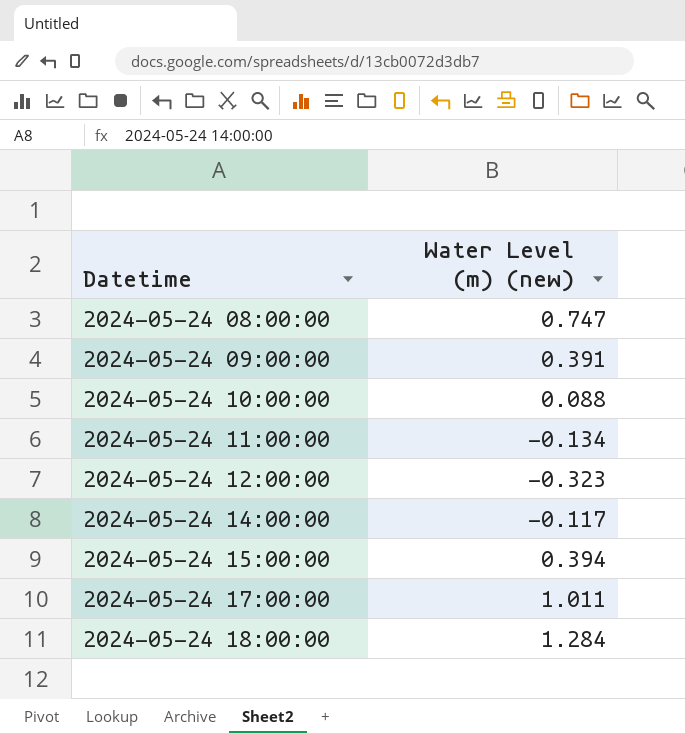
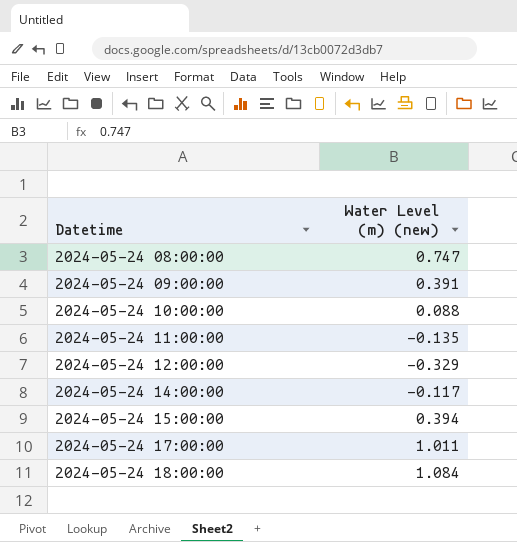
2024-05-24 11:00:00 | Water Level (m) (new): -0.134 -> -0.135
2024-05-24 12:00:00 | Water Level (m) (new): -0.323 -> -0.329
2024-05-24 18:00:00 | Water Level (m) (new): 1.284 -> 1.084

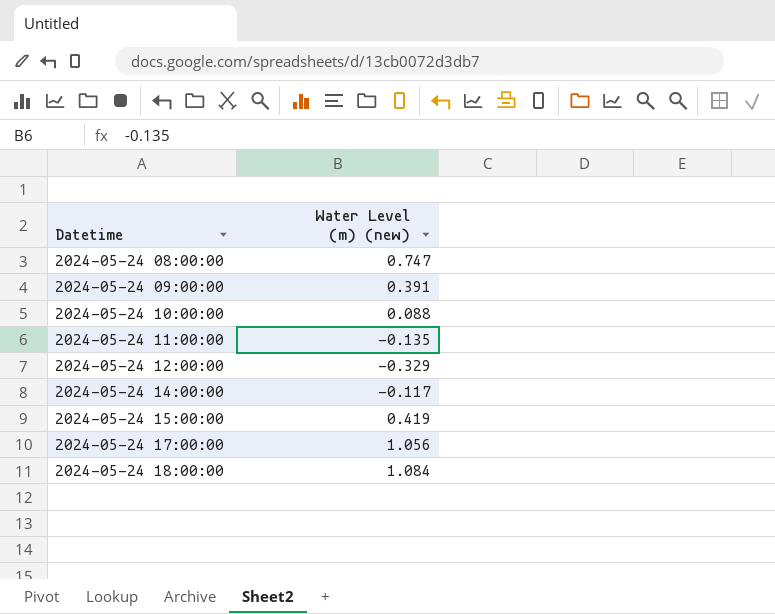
2024-05-24 15:00:00 | Water Level (m) (new): 0.394 -> 0.419
2024-05-24 17:00:00 | Water Level (m) (new): 1.011 -> 1.056

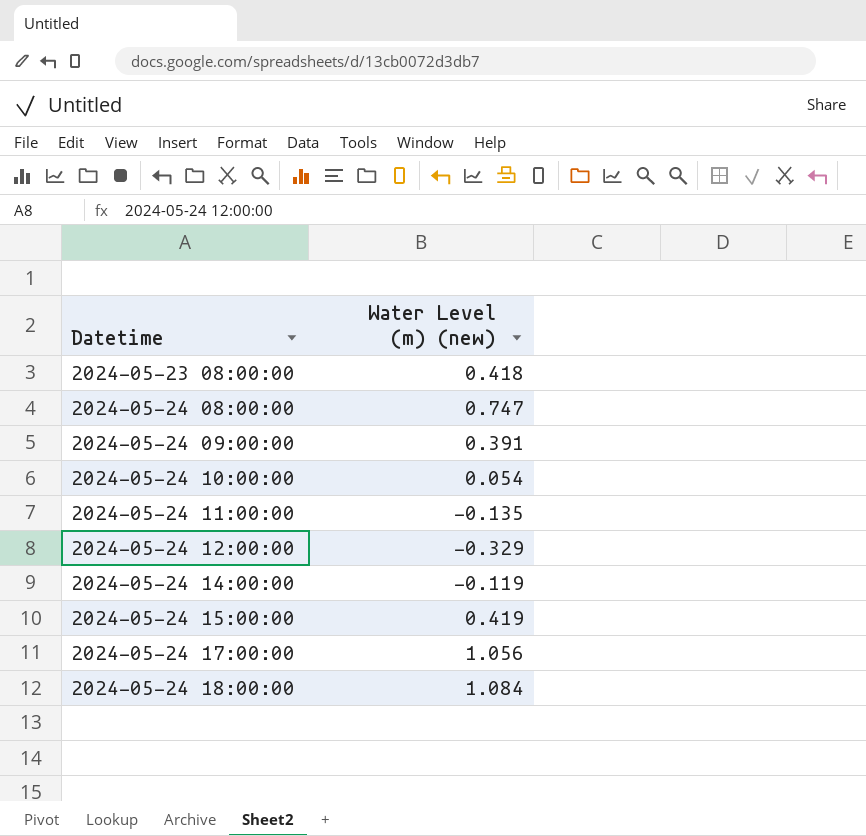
row 2024-05-23 08:00:00: none -> 0.418
2024-05-24 10:00:00 | Water Level (m) (new): 0.088 -> 0.054
2024-05-24 14:00:00 | Water Level (m) (new): -0.117 -> -0.119

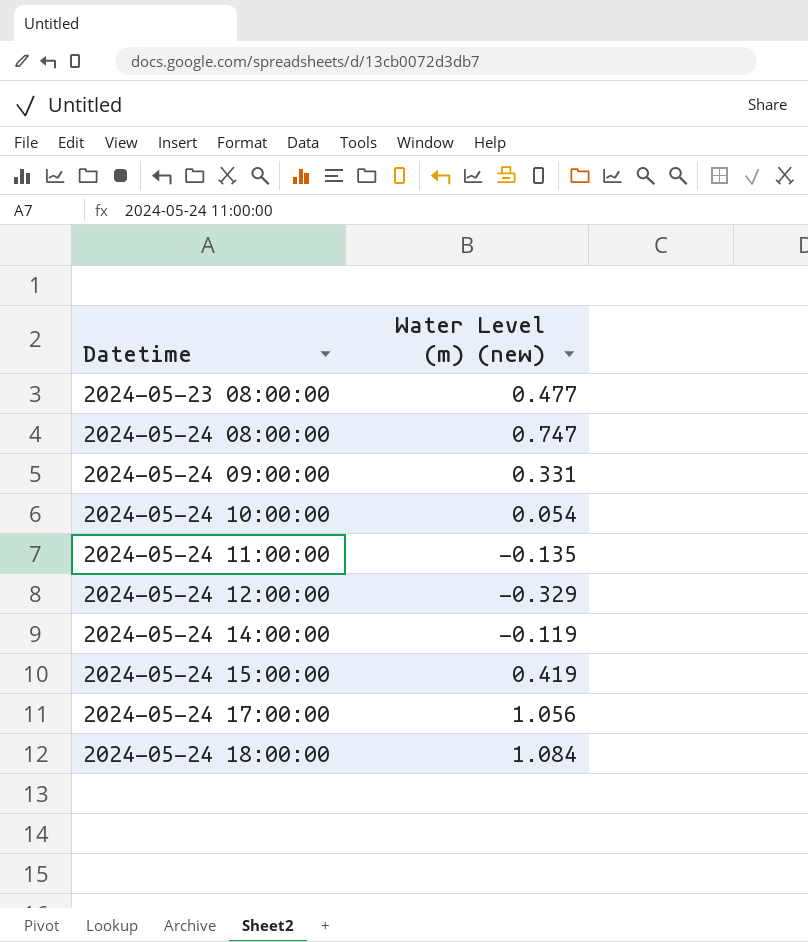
2024-05-23 08:00:00 | Water Level (m) (new): 0.418 -> 0.477
2024-05-24 09:00:00 | Water Level (m) (new): 0.391 -> 0.331

